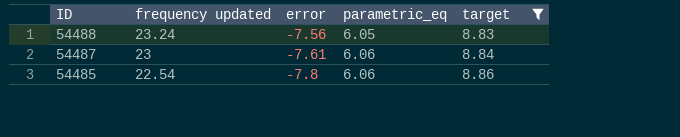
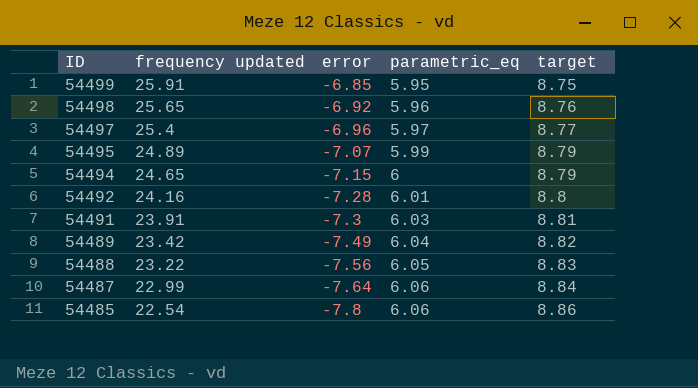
filter: target >= 8.83 -> none
54488 | frequency updated: 23.24 -> 23.22
54487 | frequency updated: 23 -> 22.99
54487 | error: -7.61 -> -7.64

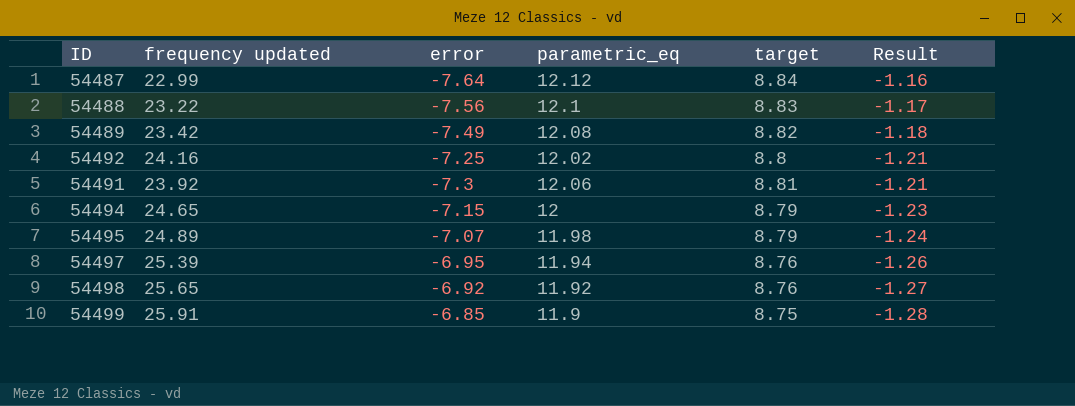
row order: ID descending -> Result descending
column Result | formula: none -> [target] / [error]
row 54485: 22.54 | -7.8 | 6.06 | 8.86 -> none
54487 | parametric_eq: 6.06 -> 12.12
54488 | parametric_eq: 6.05 -> 12.1
54489 | parametric_eq: 6.04 -> 12.08
54492 | error: -7.28 -> -7.25
54492 | parametric_eq: 6.01 -> 12.02
54491 | frequency updated: 23.91 -> 23.92
54491 | parametric_eq: 6.03 -> 12.06
54494 | parametric_eq: 6 -> 12
54495 | parametric_eq: 5.99 -> 11.98
54497 | frequency updated: 25.4 -> 25.39
54497 | error: -6.96 -> -6.95
54497 | parametric_eq: 5.97 -> 11.94
54497 | target: 8.77 -> 8.76
54498 | parametric_eq: 5.96 -> 11.92
54499 | parametric_eq: 5.95 -> 11.9

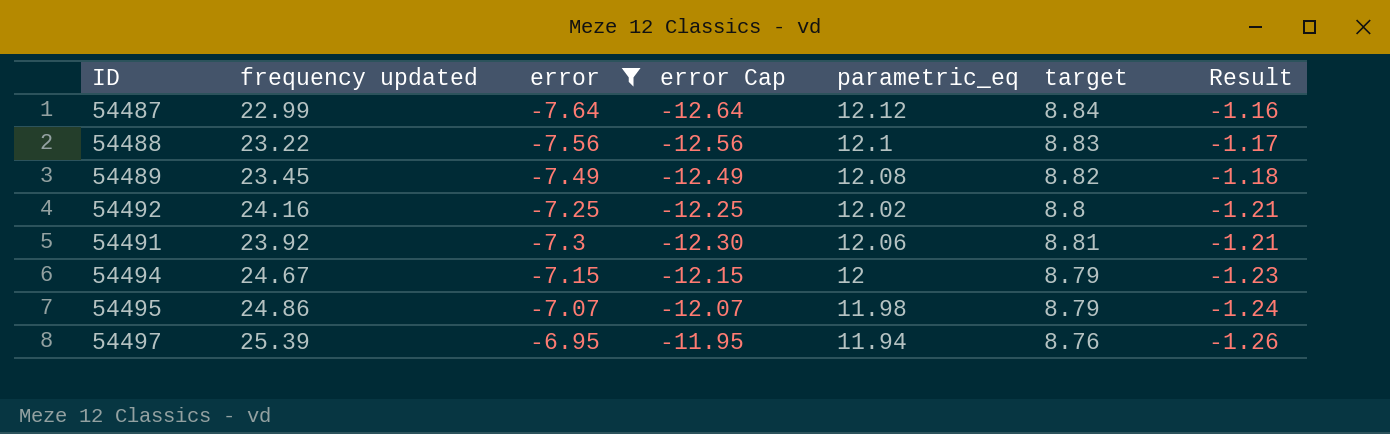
filter: none -> error <= -6.95
column error Cap | formula: none -> [error] - 5
54489 | frequency updated: 23.42 -> 23.45
54494 | frequency updated: 24.65 -> 24.67
54495 | frequency updated: 24.89 -> 24.86

